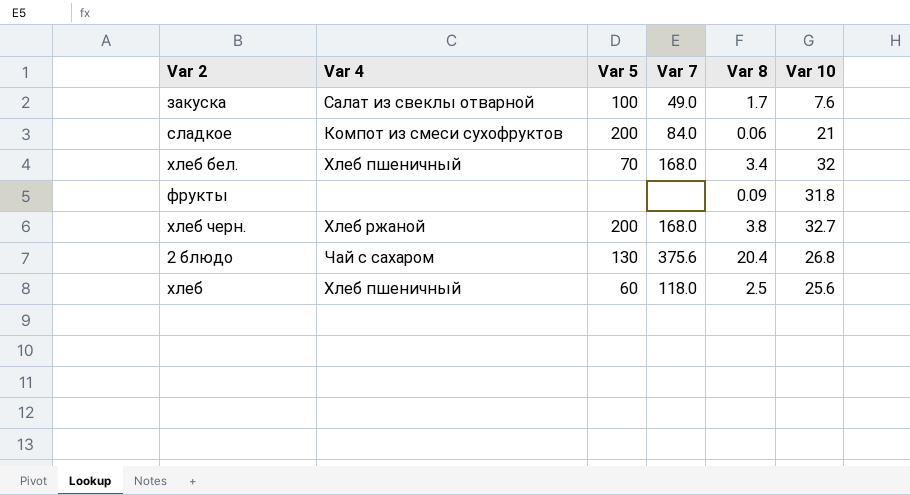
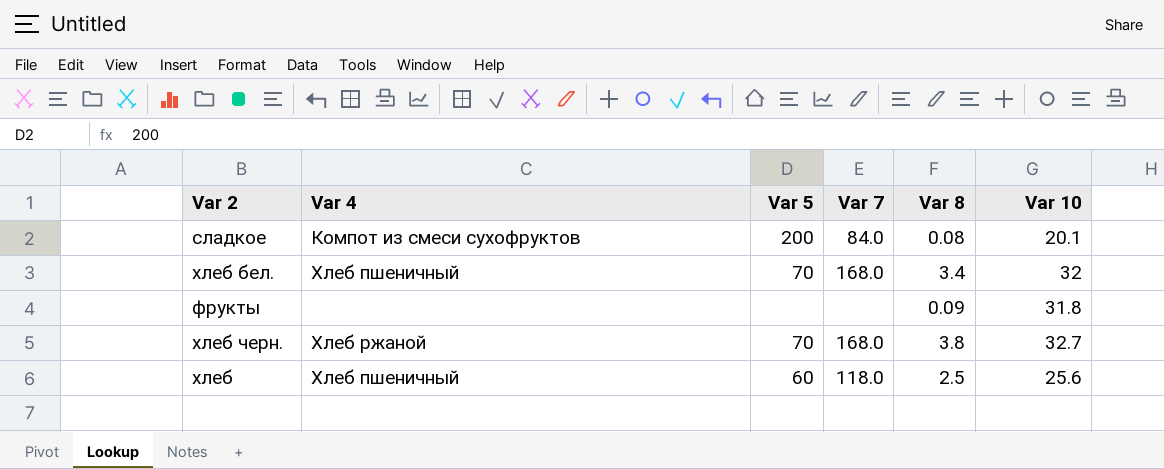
row закуска: Салат из свеклы отварной | 100 | 49.0 | 1.7 | 7.6 -> none
row 2 блюдо: Чай с сахаром | 130 | 375.6 | 20.4 | 26.8 -> none
сладкое | Var 8: 0.06 -> 0.08
сладкое | Var 10: 21 -> 20.1
хлеб черн. | Var 5: 200 -> 70

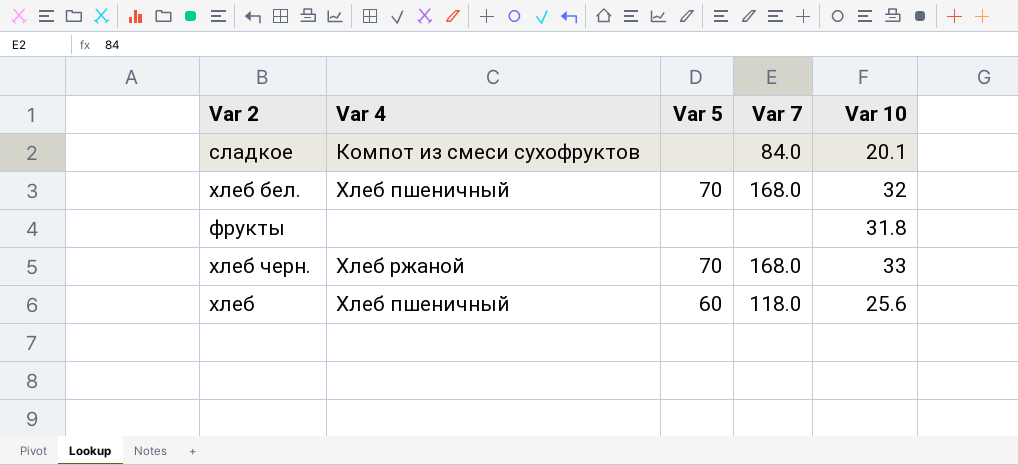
column Var 8 | position: 5 -> none
сладкое | Var 5: 200 -> none
хлеб черн. | Var 10: 32.7 -> 33

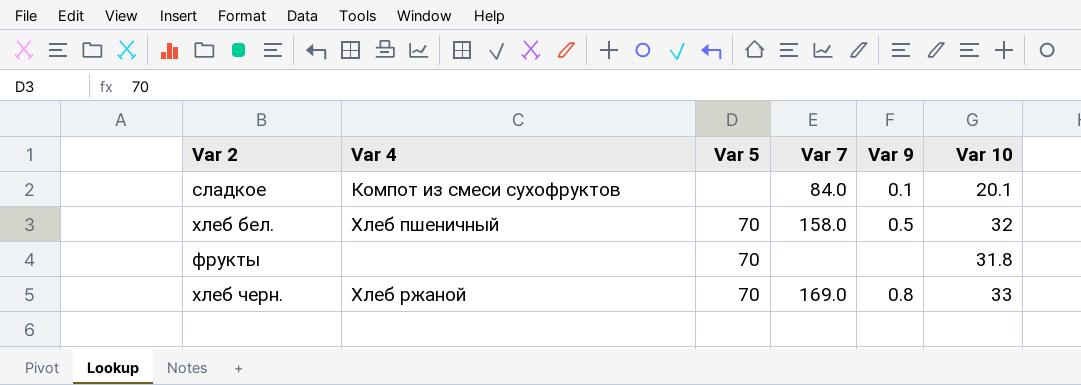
column Var 9 | position: none -> 5
row хлеб: Хлеб пшеничный | 60 | 118.0 | 25.6 -> none
хлеб бел. | Var 7: 168.0 -> 158.0
фрукты | Var 5: none -> 70
хлеб черн. | Var 7: 168.0 -> 169.0

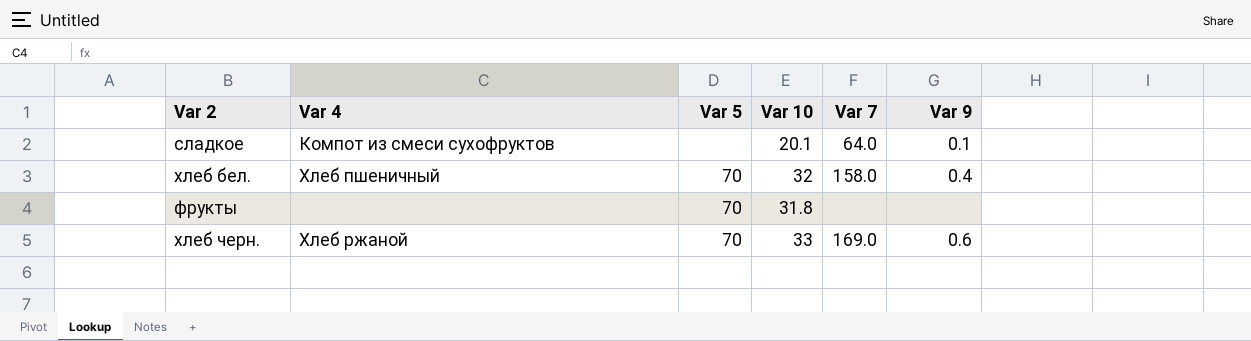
column Var 10 | position: 6 -> 4
сладкое | Var 7: 84.0 -> 64.0
хлеб бел. | Var 9: 0.5 -> 0.4
хлеб черн. | Var 9: 0.8 -> 0.6

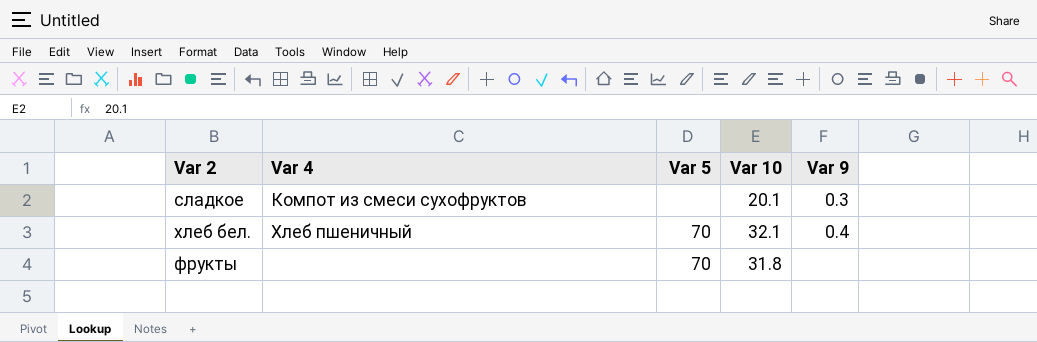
column Var 7 | position: 5 -> none
row хлеб черн.: Хлеб ржаной | 70 | 33 | 169.0 | 0.6 -> none
сладкое | Var 9: 0.1 -> 0.3
хлеб бел. | Var 10: 32 -> 32.1

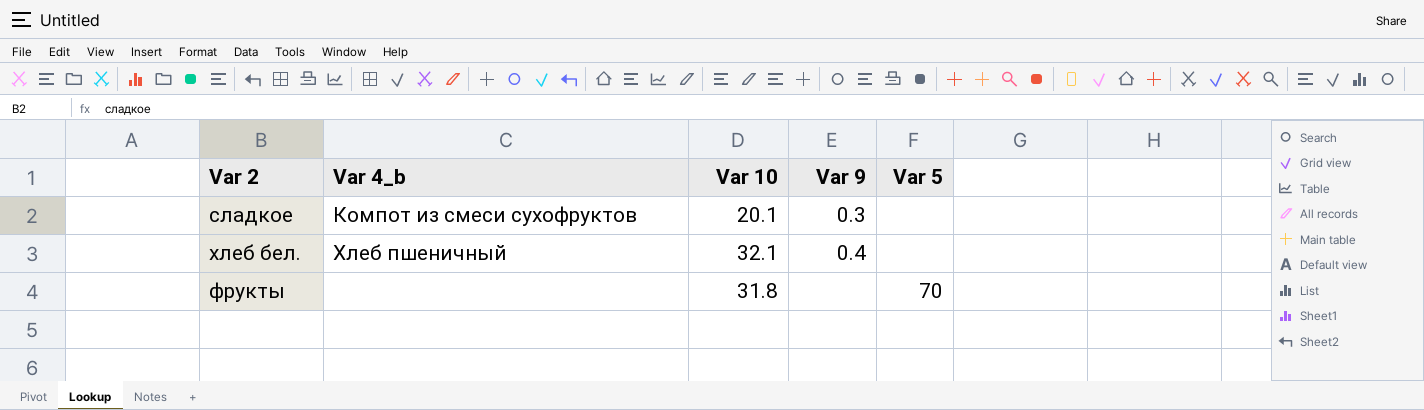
column name: Var 4 -> Var 4_b
column Var 5 | position: 3 -> 5
хлеб бел. | Var 5: 70 -> none

